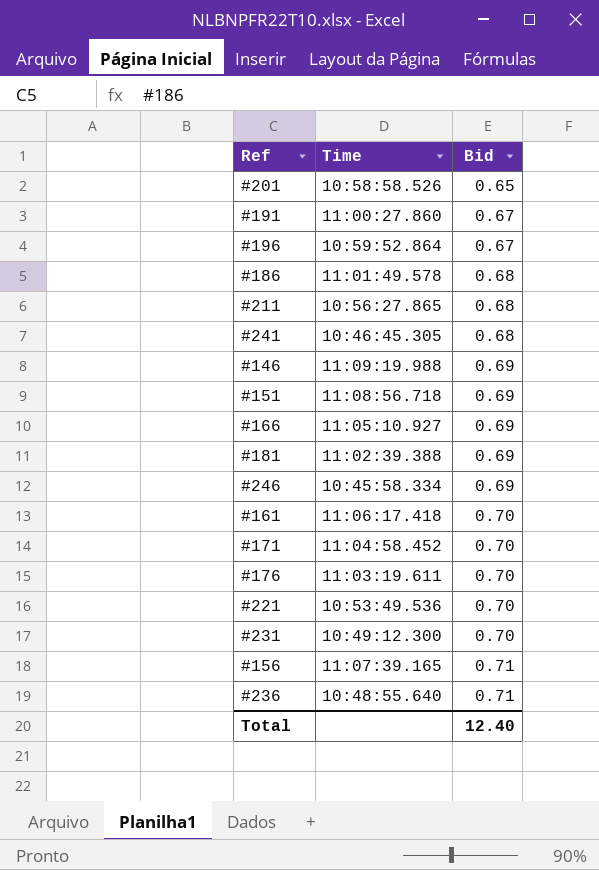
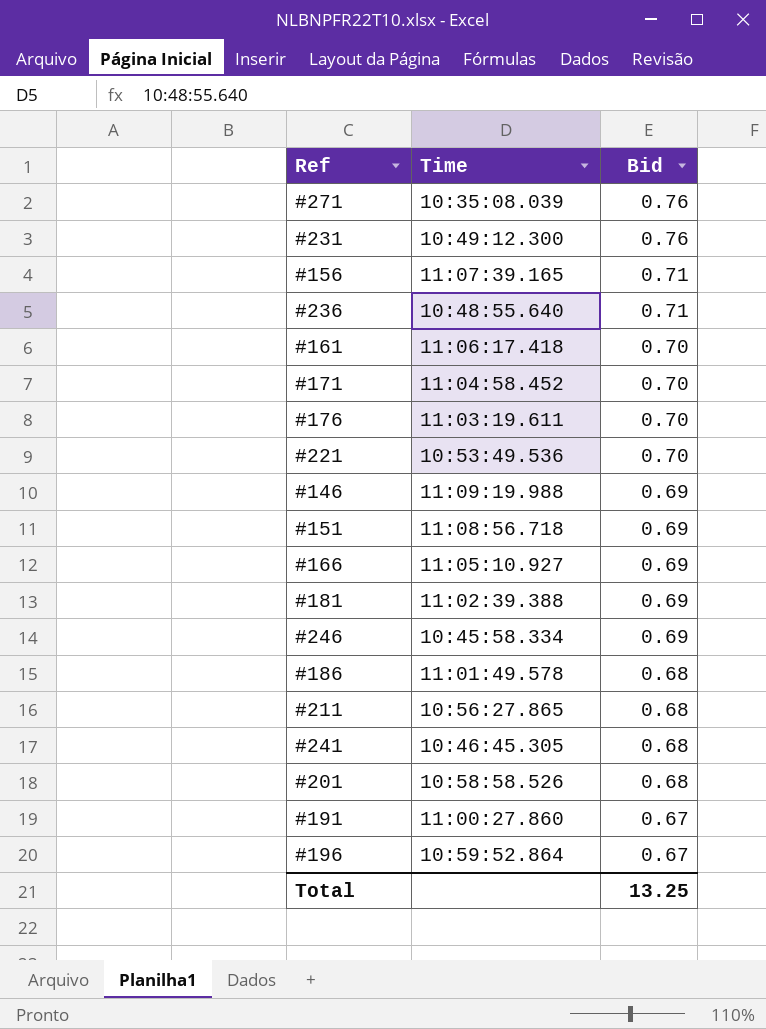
row order: Bid ascending -> Bid descending
row #271: none -> 10:35:08.039 | 0.76
#231 | Bid: 0.70 -> 0.76
#201 | Bid: 0.65 -> 0.68
Total | Bid: 12.40 -> 13.25

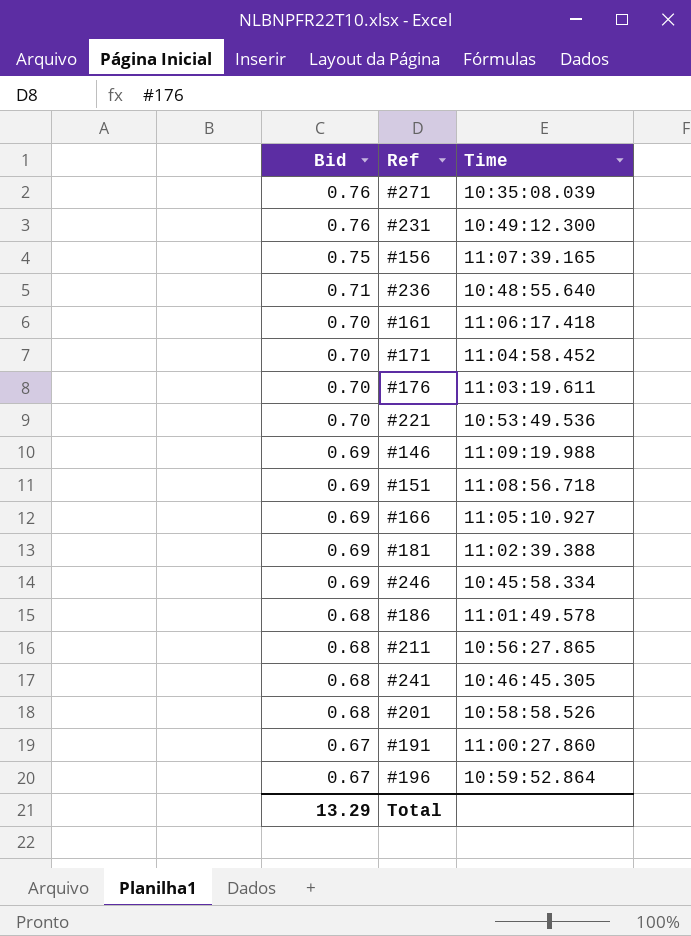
column Bid | position: 3 -> 1
#156 | Bid: 0.71 -> 0.75
Total | Bid: 13.25 -> 13.29

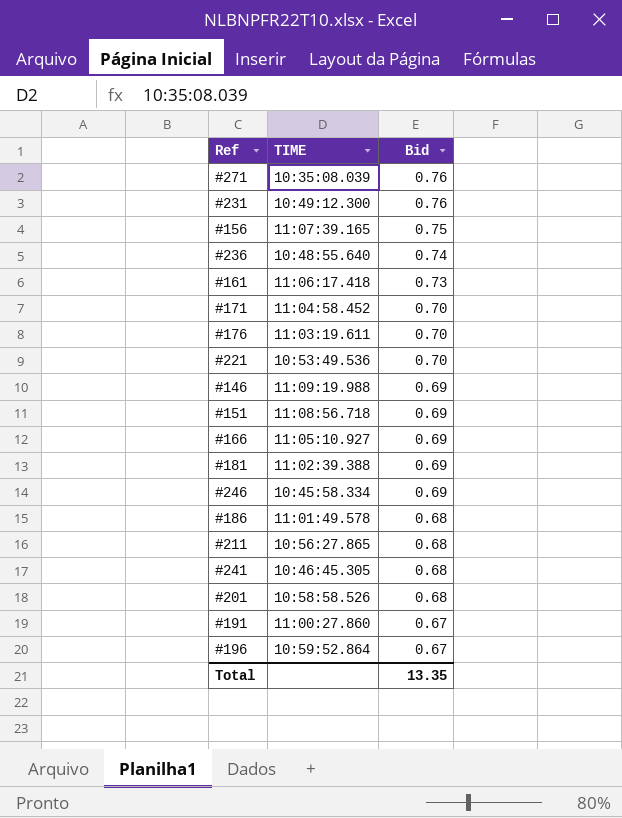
column name: Time -> TIME
column Bid | position: 1 -> 3
#236 | Bid: 0.71 -> 0.74
#161 | Bid: 0.70 -> 0.73
Total | Bid: 13.29 -> 13.35

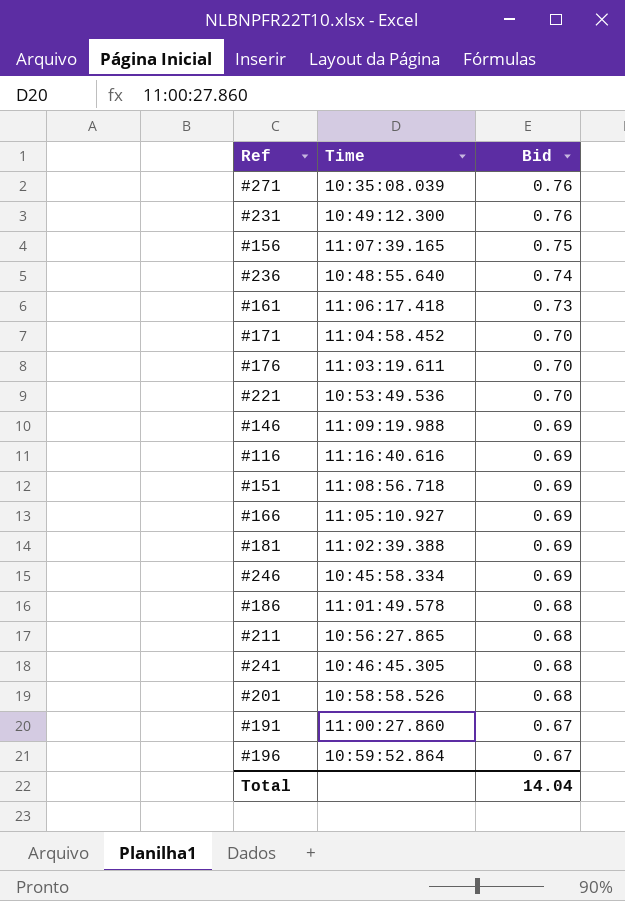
column name: TIME -> Time
row #116: none -> 11:16:40.616 | 0.69
Total | Bid: 13.35 -> 14.04

